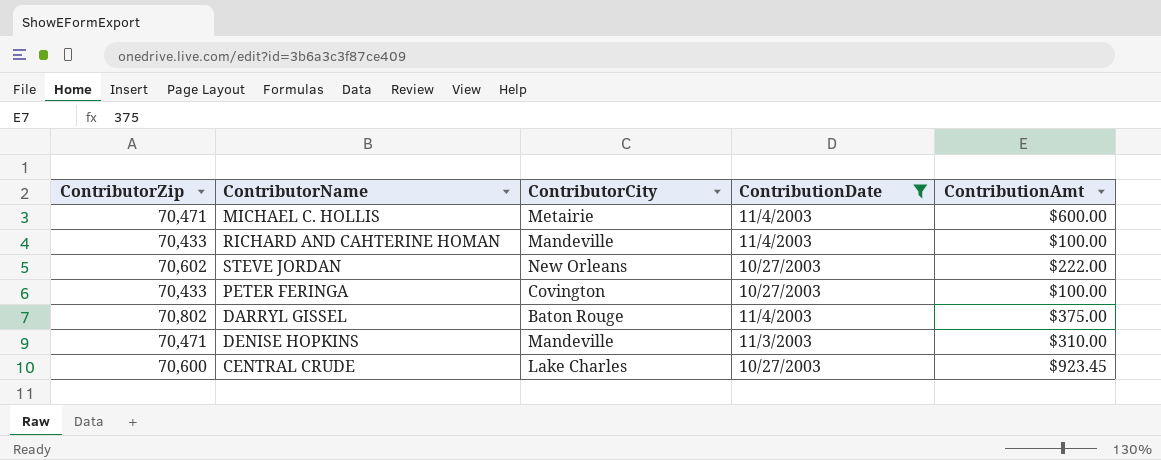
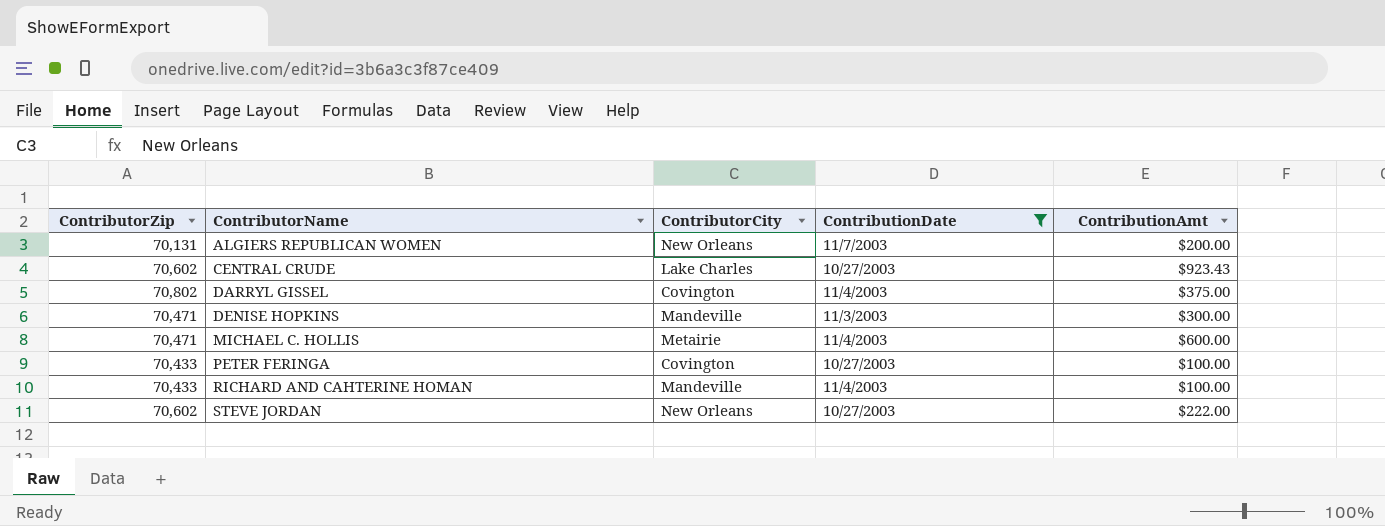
row order: none -> ContributorName ascending
row ALGIERS REPUBLICAN WOMEN: none -> 70,131 | New Orleans | 11/7/2003 | $200.00
CENTRAL CRUDE | ContributorZip: 70,600 -> 70,602
CENTRAL CRUDE | ContributionAmt: $923.45 -> $923.43
DARRYL GISSEL | ContributorCity: Baton Rouge -> Covington
DENISE HOPKINS | ContributionAmt: $310.00 -> $300.00

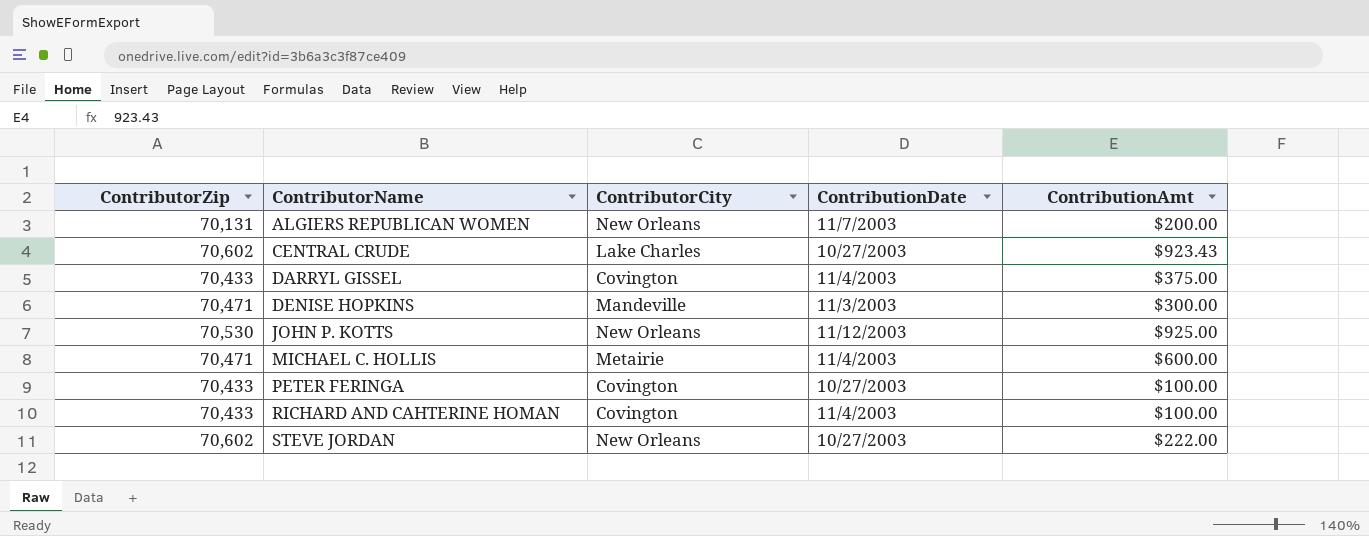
filter: ContributionDate != 11/12/2003 -> none
DARRYL GISSEL | ContributorZip: 70,802 -> 70,433
RICHARD AND CAHTERINE HOMAN | ContributorCity: Mandeville -> Covington

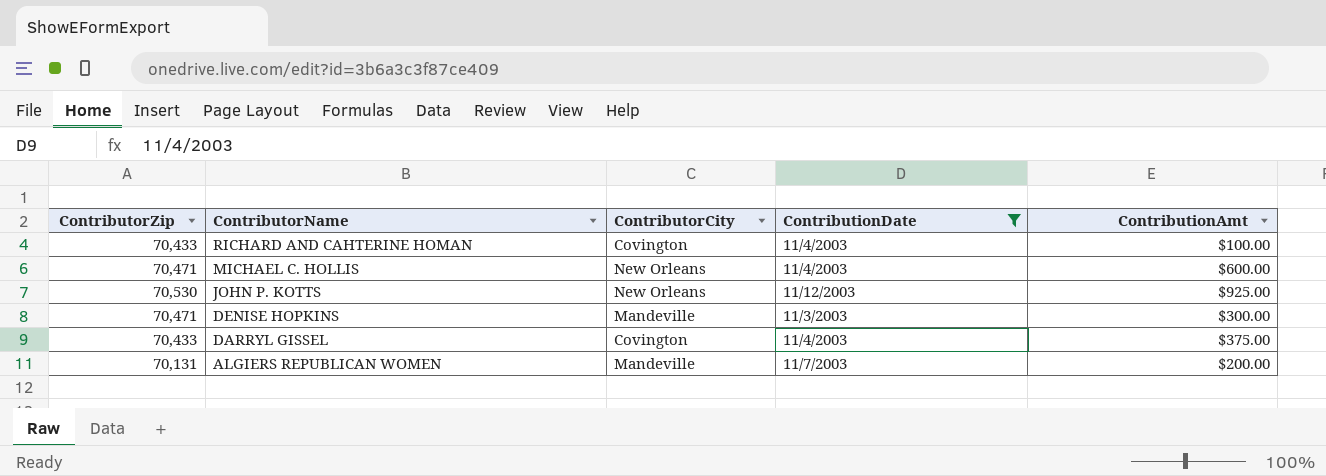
filter: none -> ContributionDate != 10/27/2003
row order: ContributorName ascending -> ContributorName descending
MICHAEL C. HOLLIS | ContributorCity: Metairie -> New Orleans
ALGIERS REPUBLICAN WOMEN | ContributorCity: New Orleans -> Mandeville

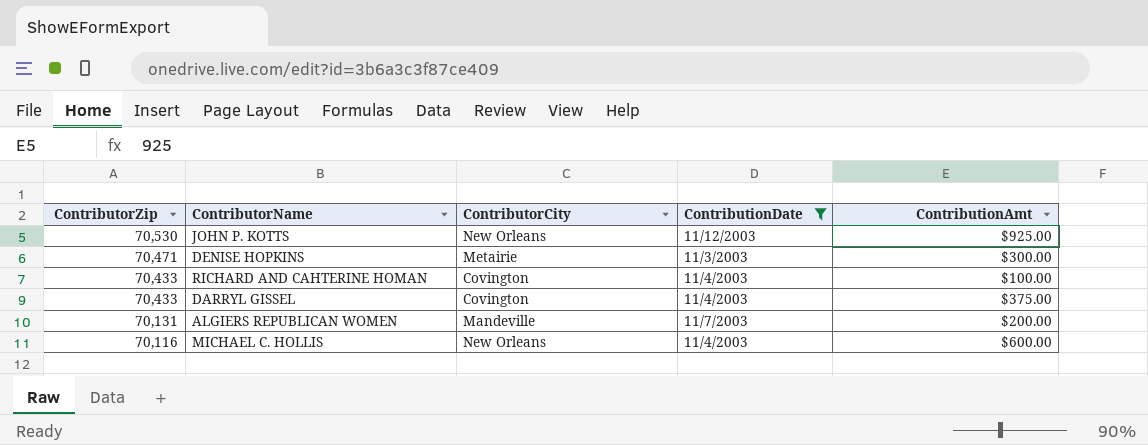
row order: ContributorName descending -> ContributorZip descending
DENISE HOPKINS | ContributorCity: Mandeville -> Metairie
MICHAEL C. HOLLIS | ContributorZip: 70,471 -> 70,116

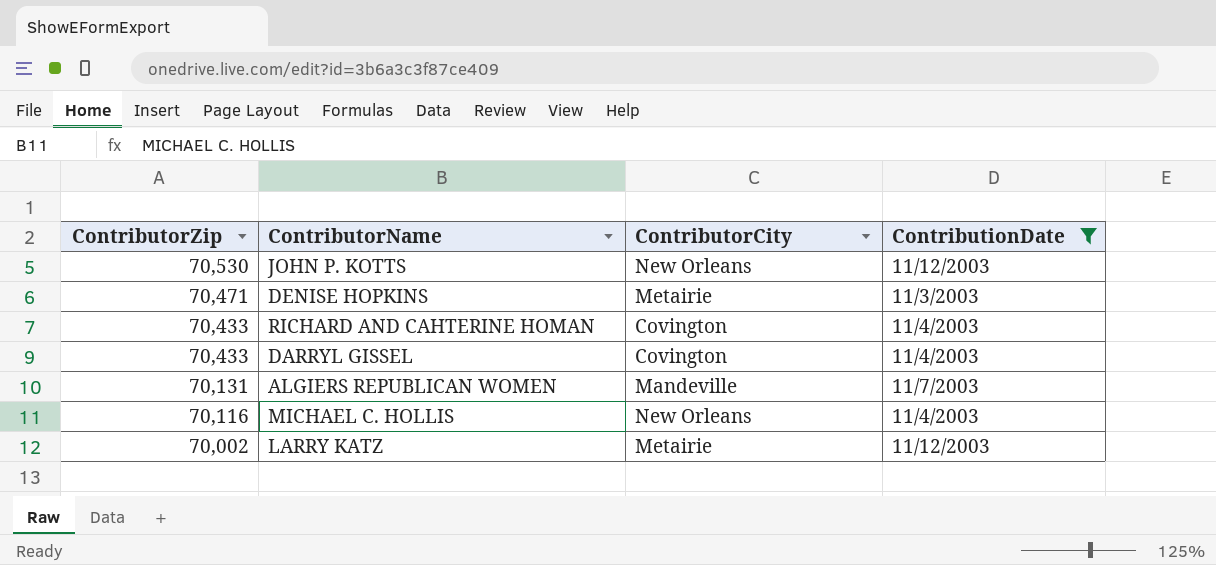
column ContributionAmt | position: 5 -> none
row LARRY KATZ: none -> 70,002 | Metairie | 11/12/2003

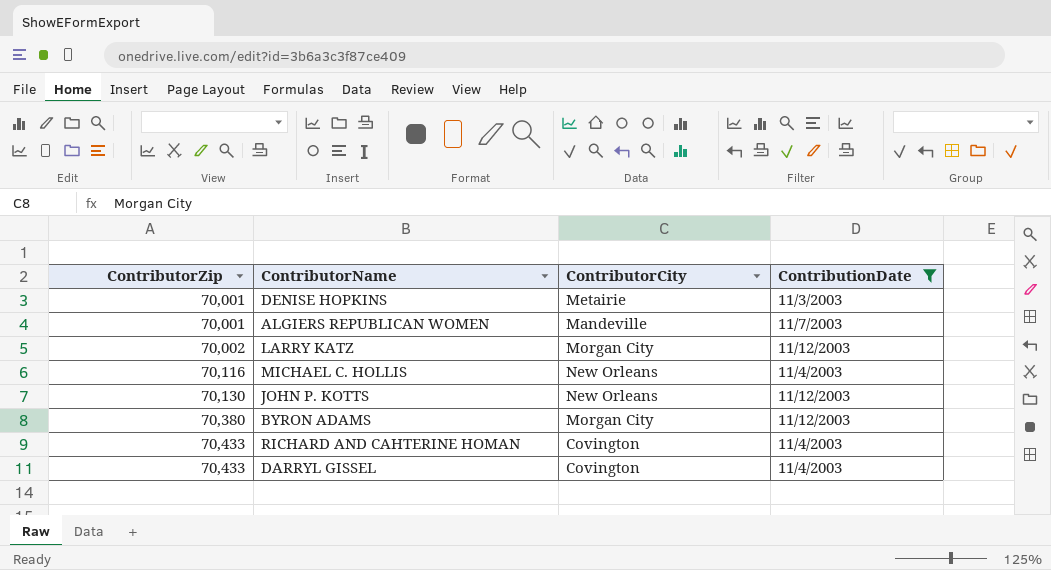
row order: ContributorZip descending -> ContributorZip ascending
DENISE HOPKINS | ContributorZip: 70,471 -> 70,001
ALGIERS REPUBLICAN WOMEN | ContributorZip: 70,131 -> 70,001
LARRY KATZ | ContributorCity: Metairie -> Morgan City
JOHN P. KOTTS | ContributorZip: 70,530 -> 70,130
row BYRON ADAMS: none -> 70,380 | Morgan City | 11/12/2003

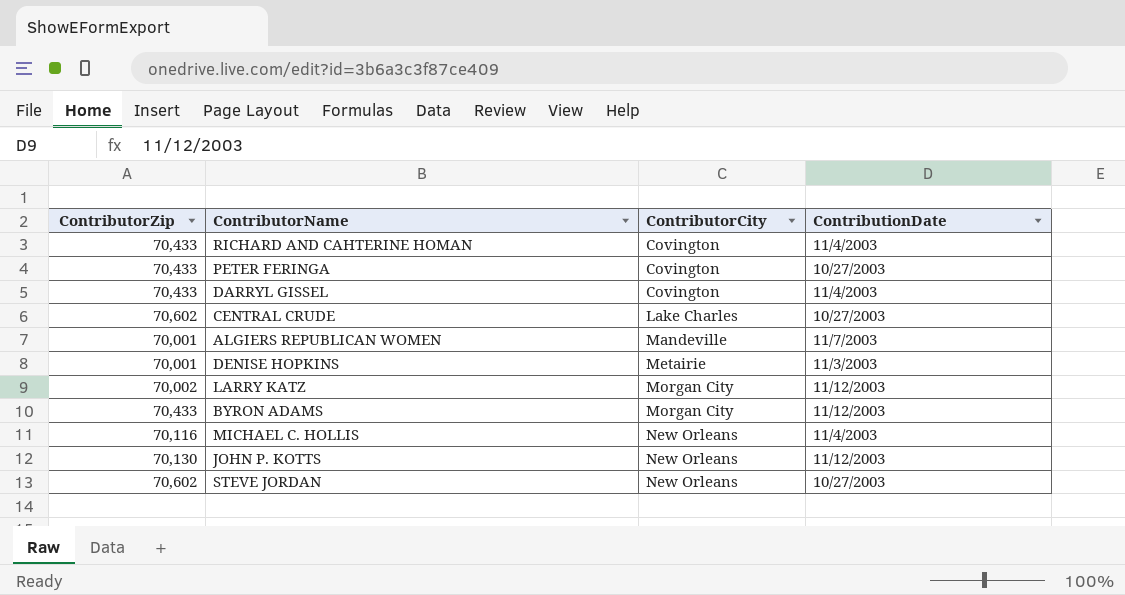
filter: ContributionDate != 10/27/2003 -> none
row order: ContributorZip ascending -> ContributorCity ascending
BYRON ADAMS | ContributorZip: 70,380 -> 70,433

